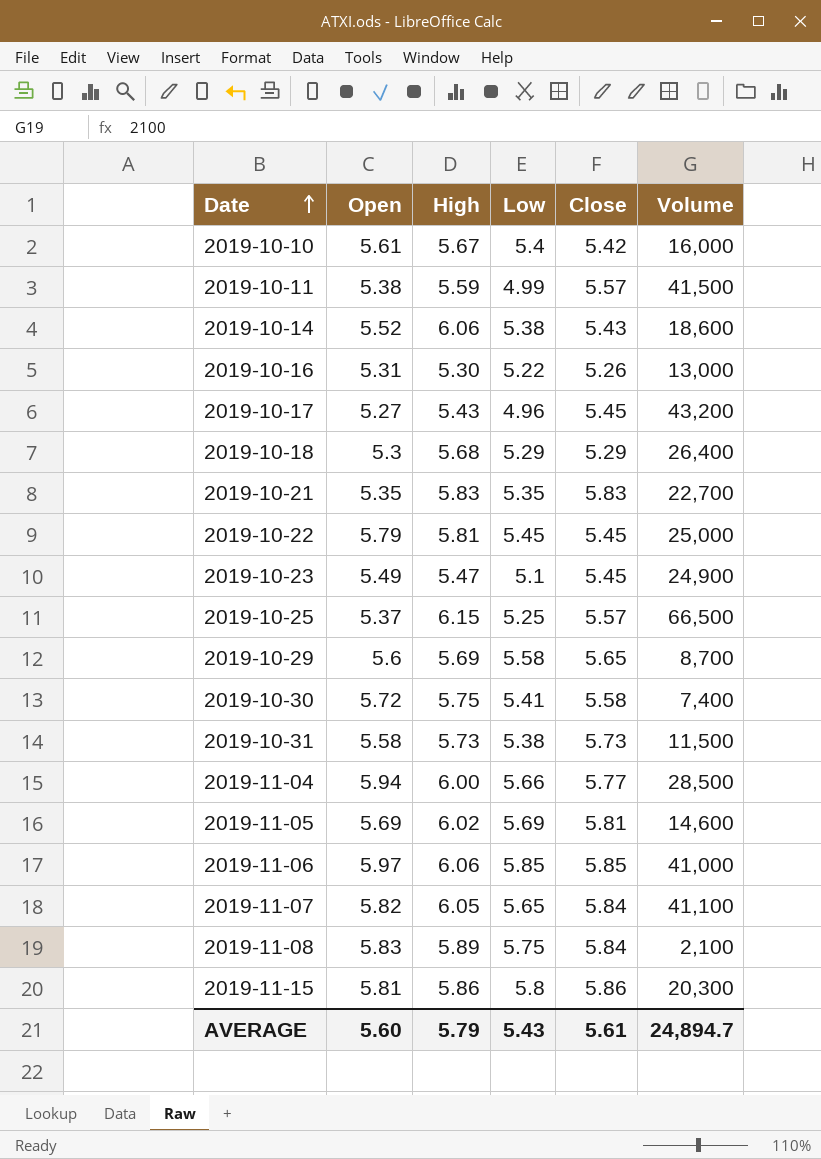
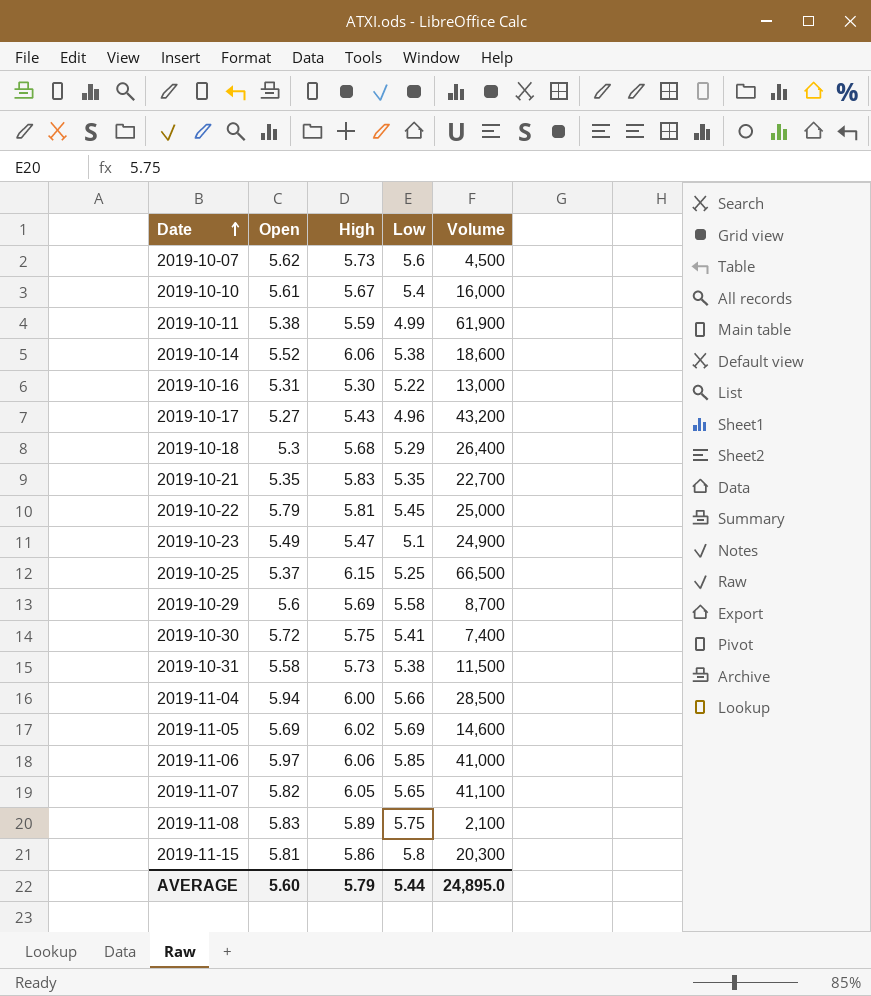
column Close | position: 5 -> none
row 2019-10-07: none -> 5.62 | 5.73 | 5.6 | 4,500
2019-10-11 | Volume: 41,500 -> 61,900
AVERAGE | Low: 5.43 -> 5.44
AVERAGE | Volume: 24,894.7 -> 24,895.0

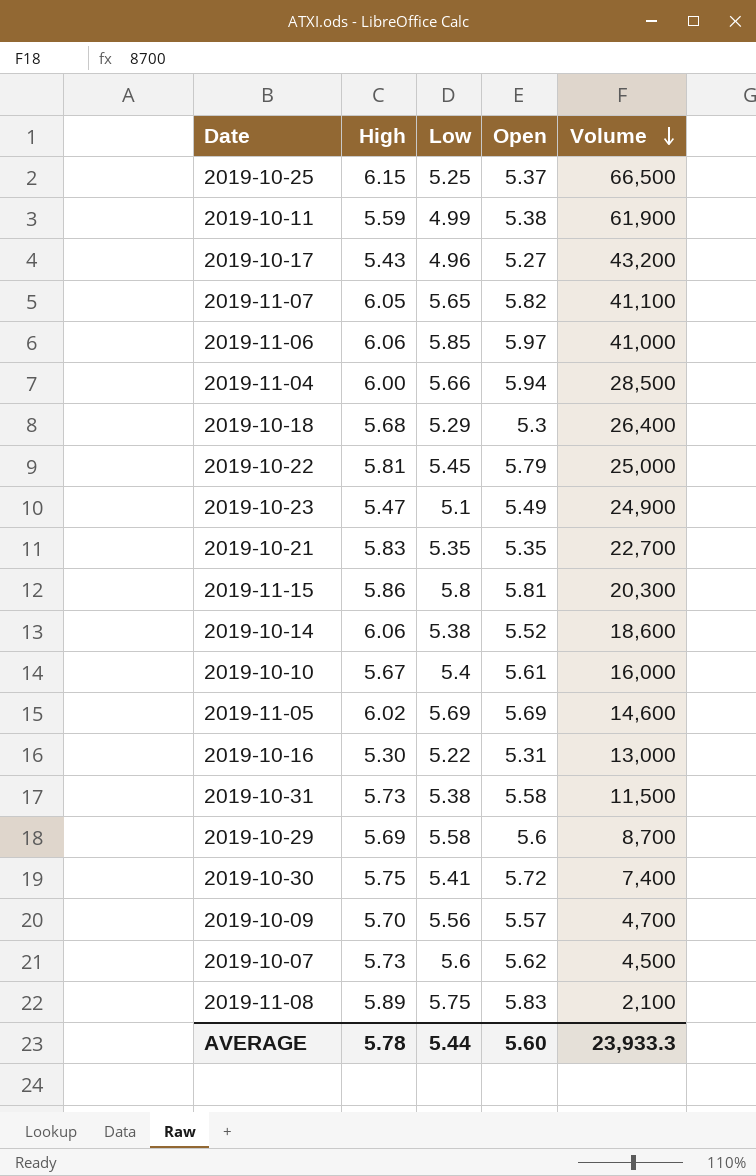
row order: Date ascending -> Volume descending
column Open | position: 2 -> 4
row 2019-10-09: none -> 5.70 | 5.56 | 5.57 | 4,700
AVERAGE | High: 5.79 -> 5.78
AVERAGE | Volume: 24,895.0 -> 23,933.3

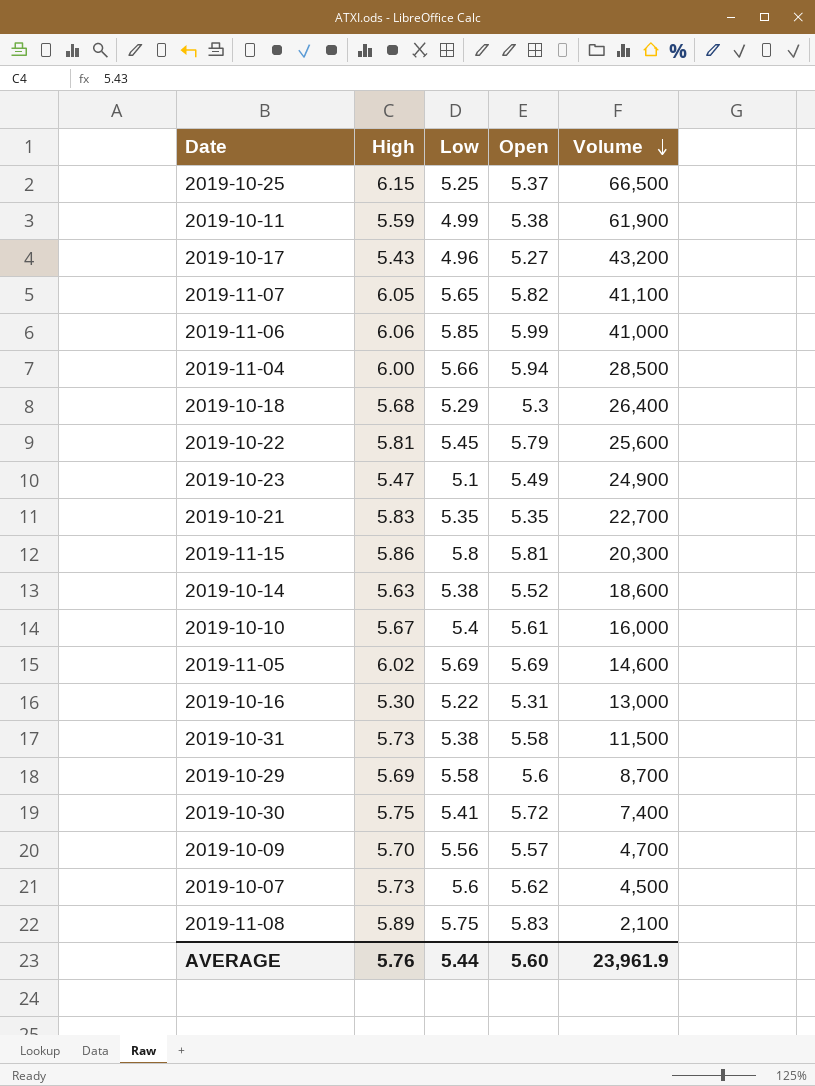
2019-11-06 | Open: 5.97 -> 5.99
2019-10-22 | Volume: 25,000 -> 25,600
2019-10-14 | High: 6.06 -> 5.63
AVERAGE | High: 5.78 -> 5.76
AVERAGE | Volume: 23,933.3 -> 23,961.9

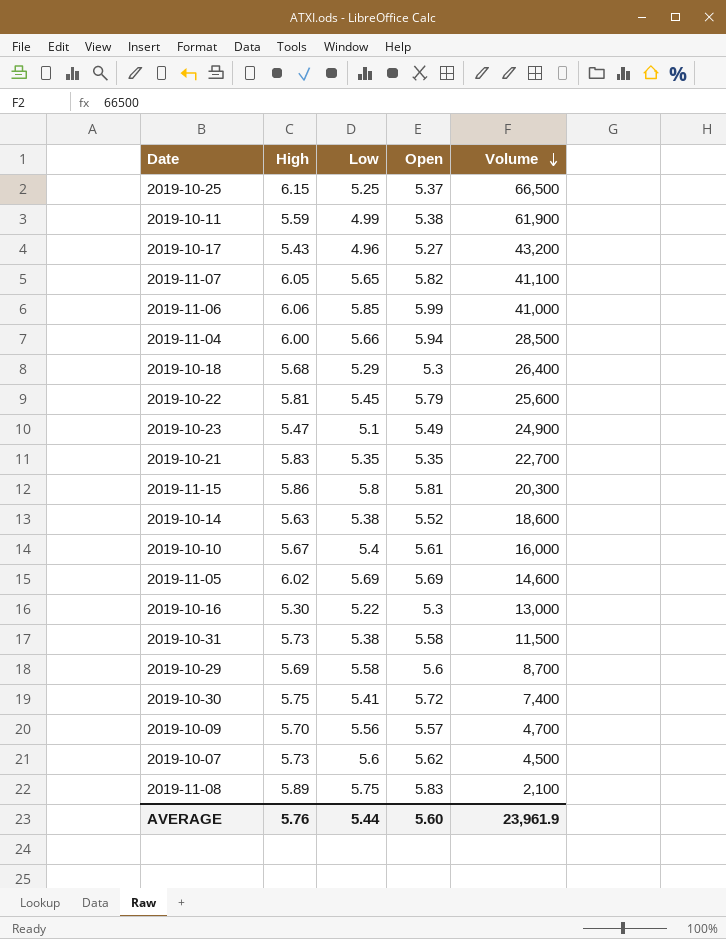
2019-10-16 | Open: 5.31 -> 5.3

